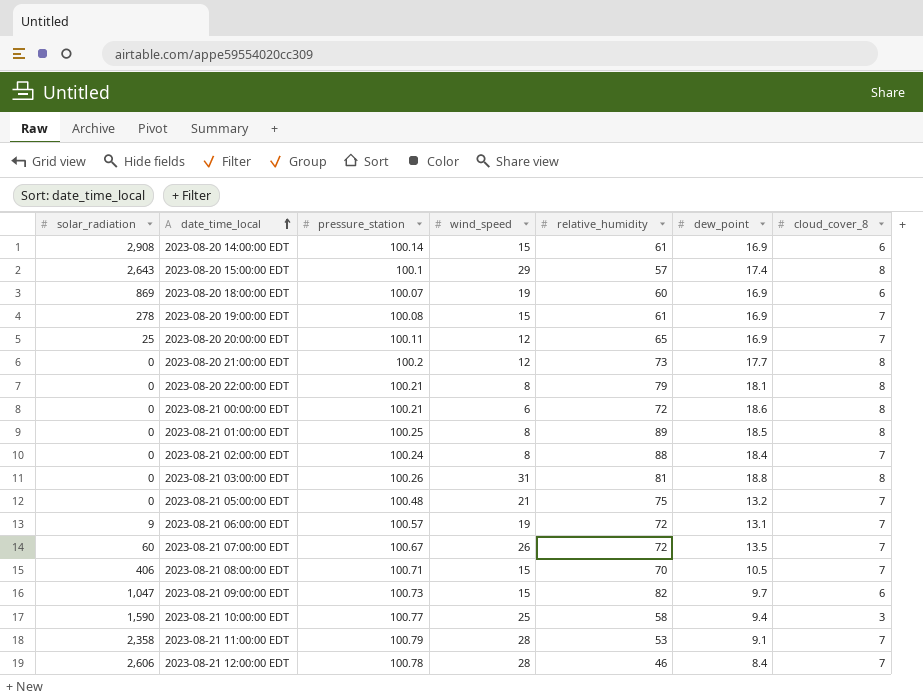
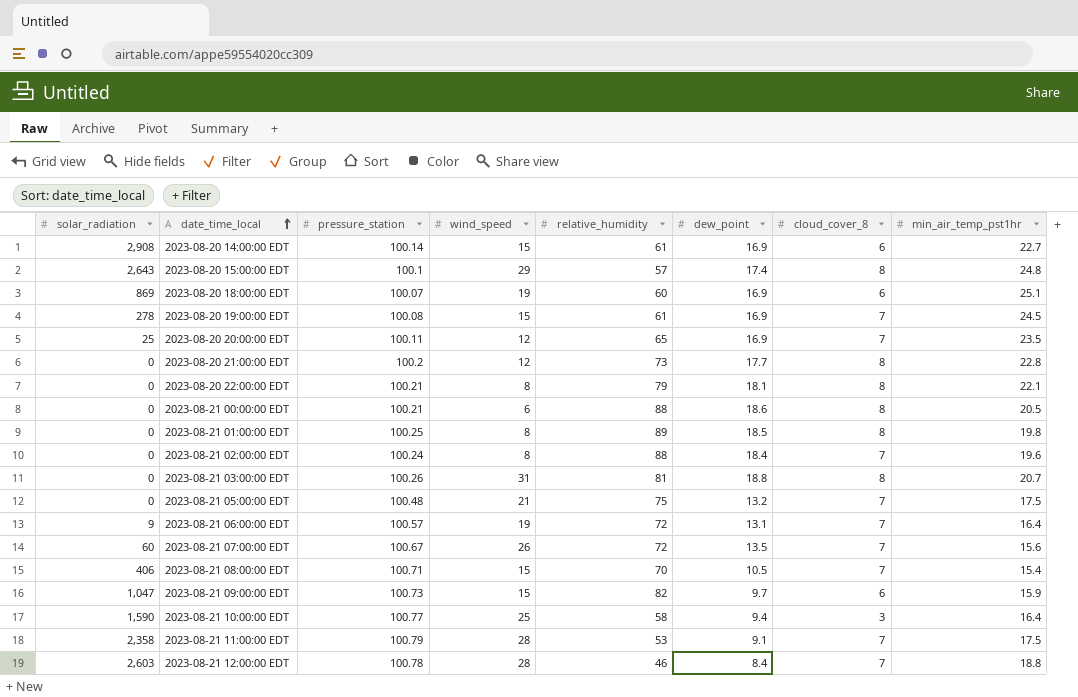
column min_air_temp_pst1hr | position: none -> 8
2023-08-21 00:00:00 EDT | relative_humidity: 72 -> 88
2023-08-21 12:00:00 EDT | solar_radiation: 2,606 -> 2,603

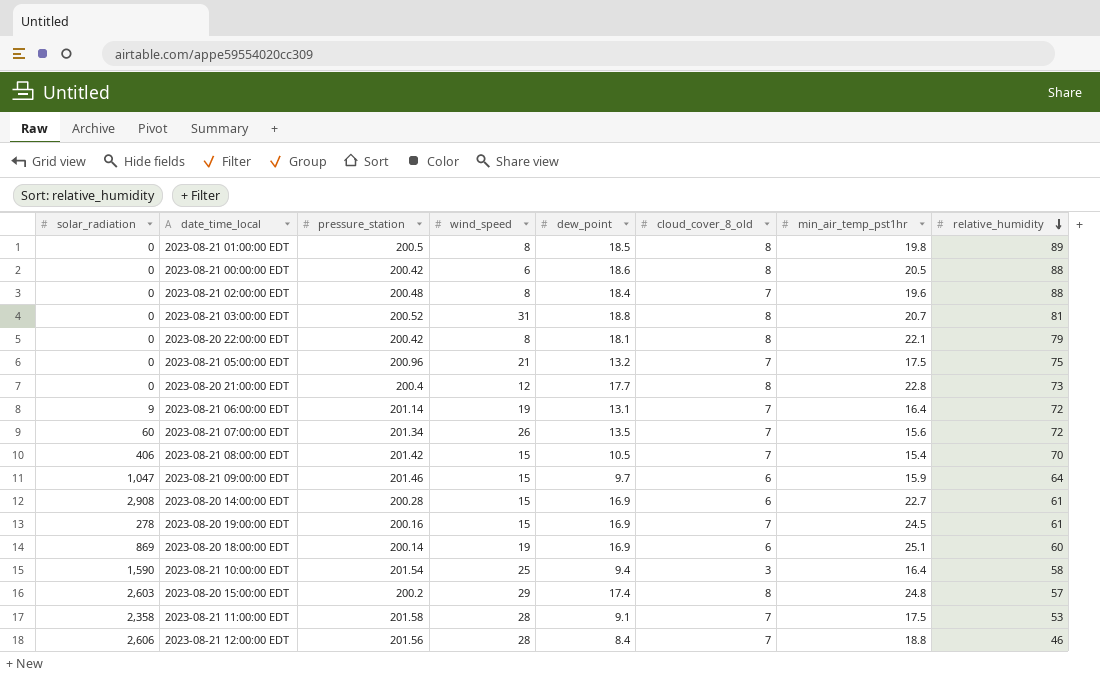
row order: date_time_local ascending -> relative_humidity descending
column name: cloud_cover_8 -> cloud_cover_8_old
column relative_humidity | position: 5 -> 8
row 2023-08-20 20:00:00 EDT: 25 | 100.11 | 12 | 65 | 16.9 | 7 | 23.5 -> none
2023-08-21 01:00:00 EDT | pressure_station: 100.25 -> 200.5
2023-08-21 00:00:00 EDT | pressure_station: 100.21 -> 200.42
2023-08-21 02:00:00 EDT | pressure_station: 100.24 -> 200.48
2023-08-21 03:00:00 EDT | pressure_station: 100.26 -> 200.52
2023-08-20 22:00:00 EDT | pressure_station: 100.21 -> 200.42
2023-08-21 05:00:00 EDT | pressure_station: 100.48 -> 200.96
2023-08-20 21:00:00 EDT | pressure_station: 100.2 -> 200.4
2023-08-21 06:00:00 EDT | pressure_station: 100.57 -> 201.14
2023-08-21 07:00:00 EDT | pressure_station: 100.67 -> 201.34
2023-08-21 08:00:00 EDT | pressure_station: 100.71 -> 201.42
2023-08-21 09:00:00 EDT | pressure_station: 100.73 -> 201.46
2023-08-21 09:00:00 EDT | relative_humidity: 82 -> 64
2023-08-20 14:00:00 EDT | pressure_station: 100.14 -> 200.28
2023-08-20 19:00:00 EDT | pressure_station: 100.08 -> 200.16
2023-08-20 18:00:00 EDT | pressure_station: 100.07 -> 200.14
2023-08-21 10:00:00 EDT | pressure_station: 100.77 -> 201.54
2023-08-20 15:00:00 EDT | solar_radiation: 2,643 -> 2,603
2023-08-20 15:00:00 EDT | pressure_station: 100.1 -> 200.2
2023-08-21 11:00:00 EDT | pressure_station: 100.79 -> 201.58
2023-08-21 12:00:00 EDT | solar_radiation: 2,603 -> 2,606
2023-08-21 12:00:00 EDT | pressure_station: 100.78 -> 201.56

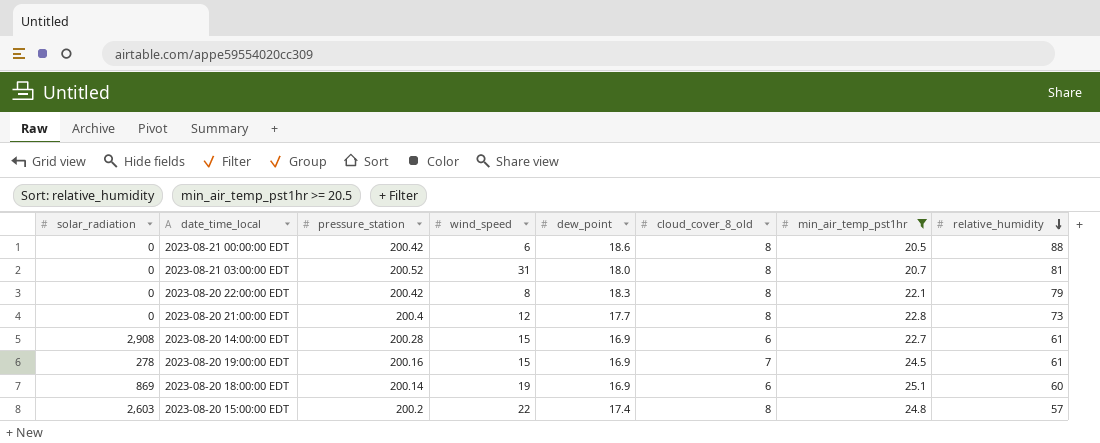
filter: none -> min_air_temp_pst1hr >= 20.5
2023-08-21 03:00:00 EDT | dew_point: 18.8 -> 18.0
2023-08-20 22:00:00 EDT | dew_point: 18.1 -> 18.3
2023-08-20 15:00:00 EDT | wind_speed: 29 -> 22

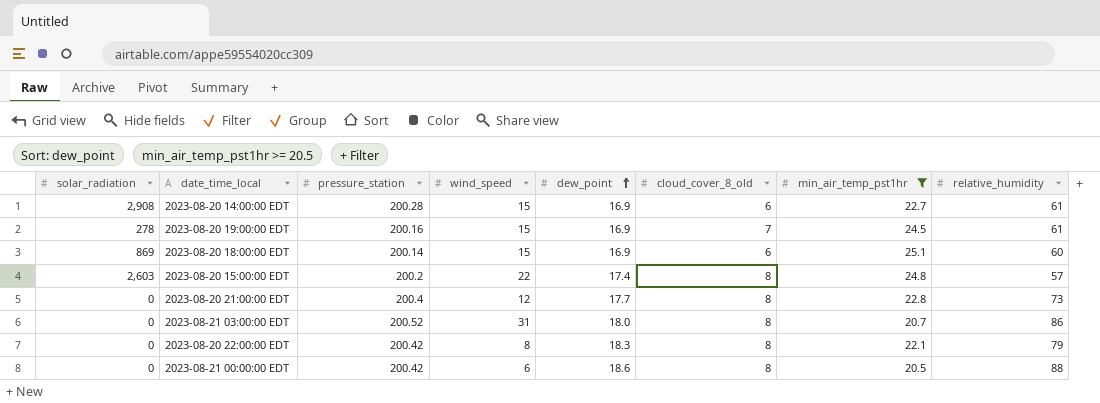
row order: relative_humidity descending -> dew_point ascending
2023-08-20 18:00:00 EDT | wind_speed: 19 -> 15
2023-08-21 03:00:00 EDT | relative_humidity: 81 -> 86

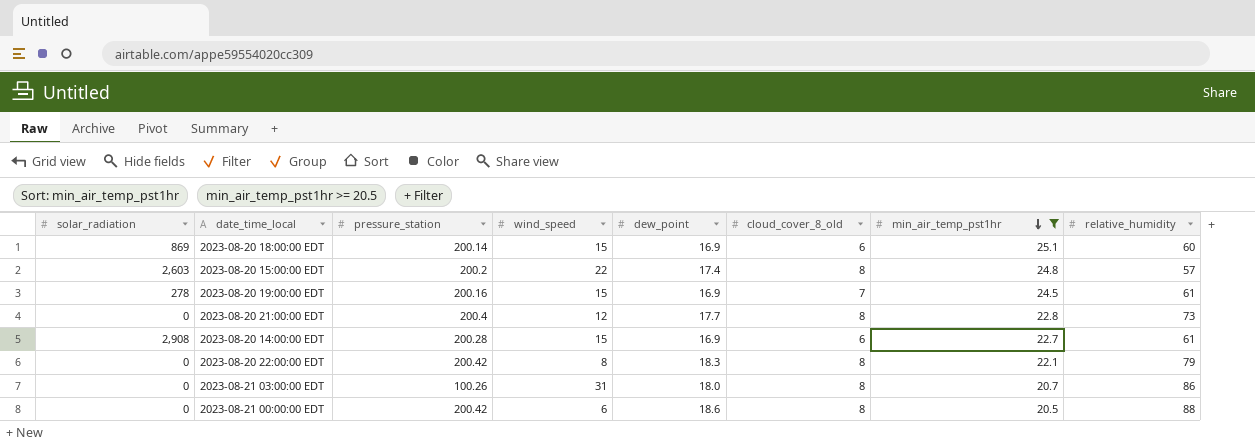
row order: dew_point ascending -> min_air_temp_pst1hr descending
2023-08-21 03:00:00 EDT | pressure_station: 200.52 -> 100.26

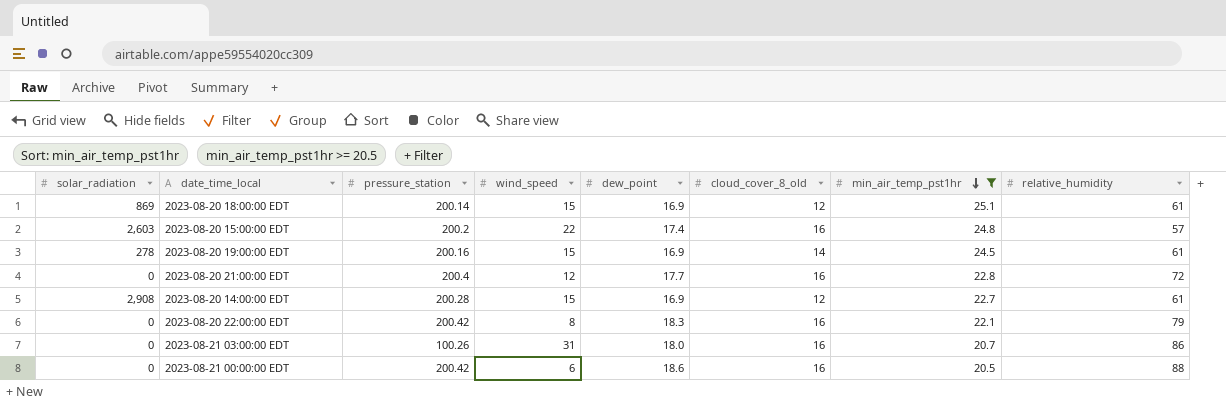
2023-08-20 18:00:00 EDT | cloud_cover_8_old: 6 -> 12
2023-08-20 18:00:00 EDT | relative_humidity: 60 -> 61
2023-08-20 15:00:00 EDT | cloud_cover_8_old: 8 -> 16
2023-08-20 19:00:00 EDT | cloud_cover_8_old: 7 -> 14
2023-08-20 21:00:00 EDT | cloud_cover_8_old: 8 -> 16
2023-08-20 21:00:00 EDT | relative_humidity: 73 -> 72
2023-08-20 14:00:00 EDT | cloud_cover_8_old: 6 -> 12
2023-08-20 22:00:00 EDT | cloud_cover_8_old: 8 -> 16
2023-08-21 03:00:00 EDT | cloud_cover_8_old: 8 -> 16
2023-08-21 00:00:00 EDT | cloud_cover_8_old: 8 -> 16

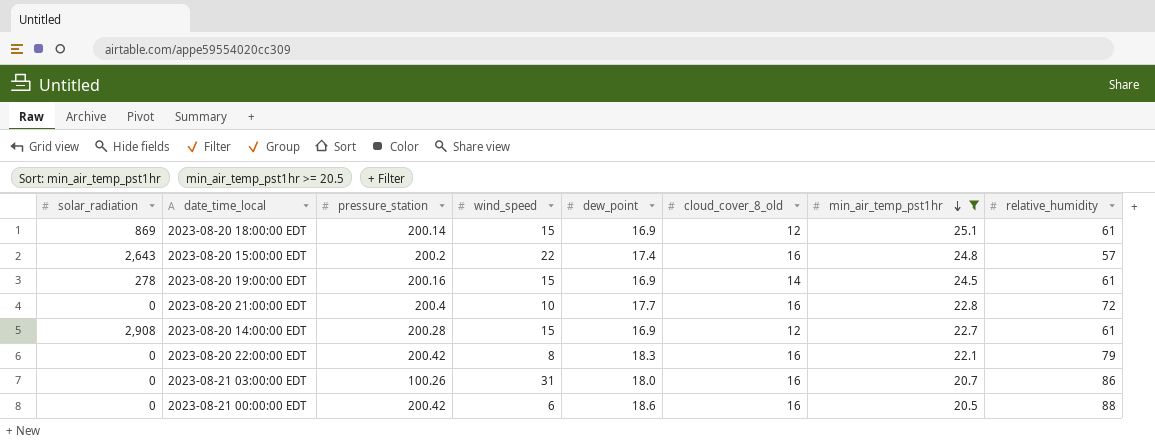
2023-08-20 15:00:00 EDT | solar_radiation: 2,603 -> 2,643
2023-08-20 21:00:00 EDT | wind_speed: 12 -> 10

